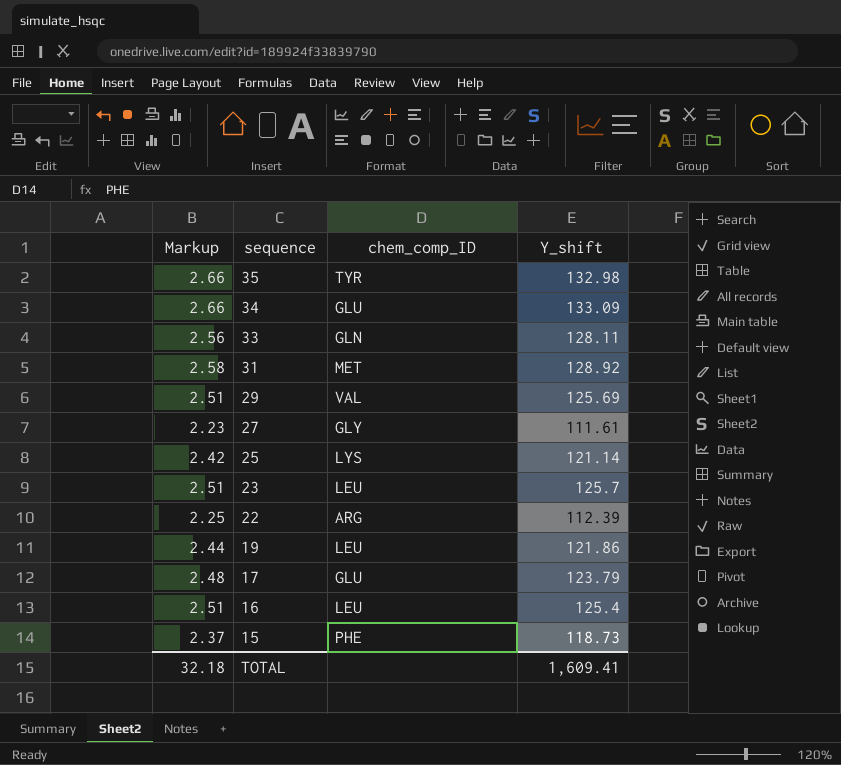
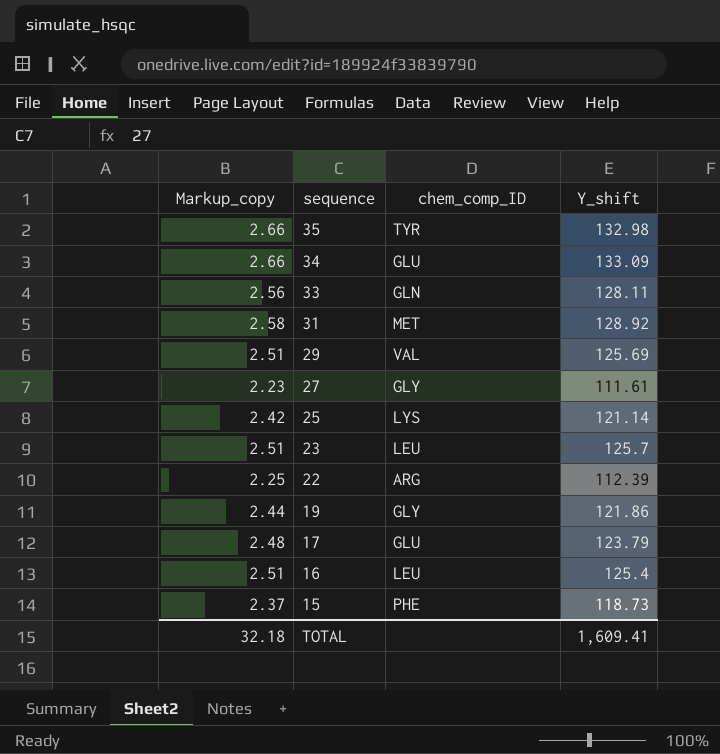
column name: Markup -> Markup_copy
19 | chem_comp_ID: LEU -> GLY

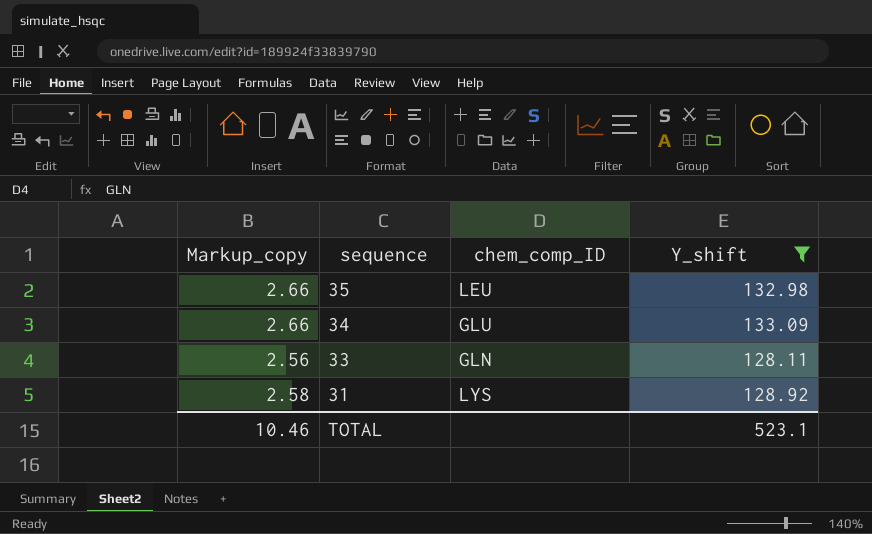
filter: none -> Y_shift >= 128.11
35 | chem_comp_ID: TYR -> LEU
31 | chem_comp_ID: MET -> LYS
TOTAL | Markup_copy: 32.18 -> 10.46
TOTAL | Y_shift: 1,609.41 -> 523.1

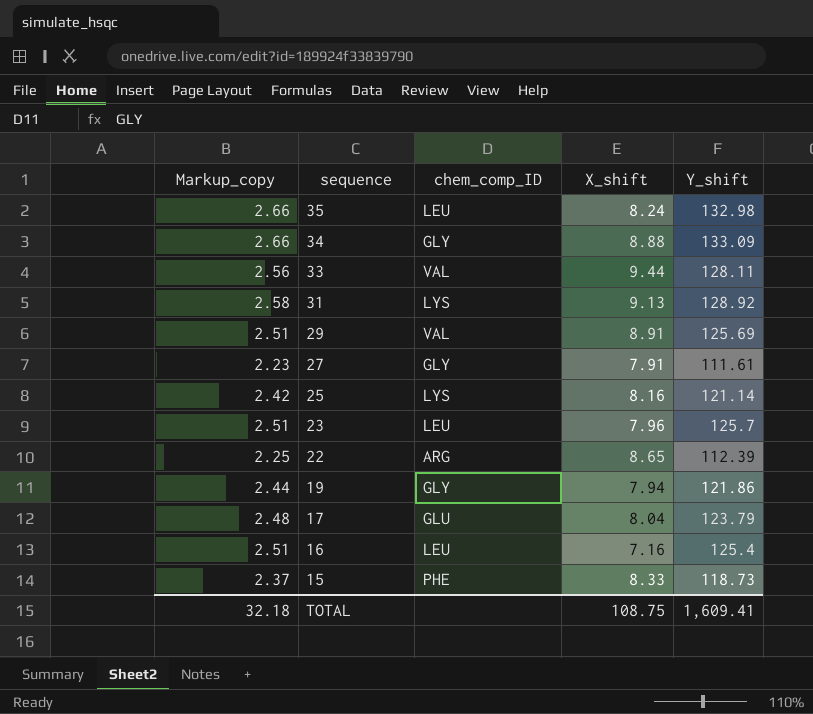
filter: Y_shift >= 128.11 -> none
column X_shift | position: none -> 4
34 | chem_comp_ID: GLU -> GLY
33 | chem_comp_ID: GLN -> VAL
TOTAL | Markup_copy: 10.46 -> 32.18
TOTAL | Y_shift: 523.1 -> 1,609.41

